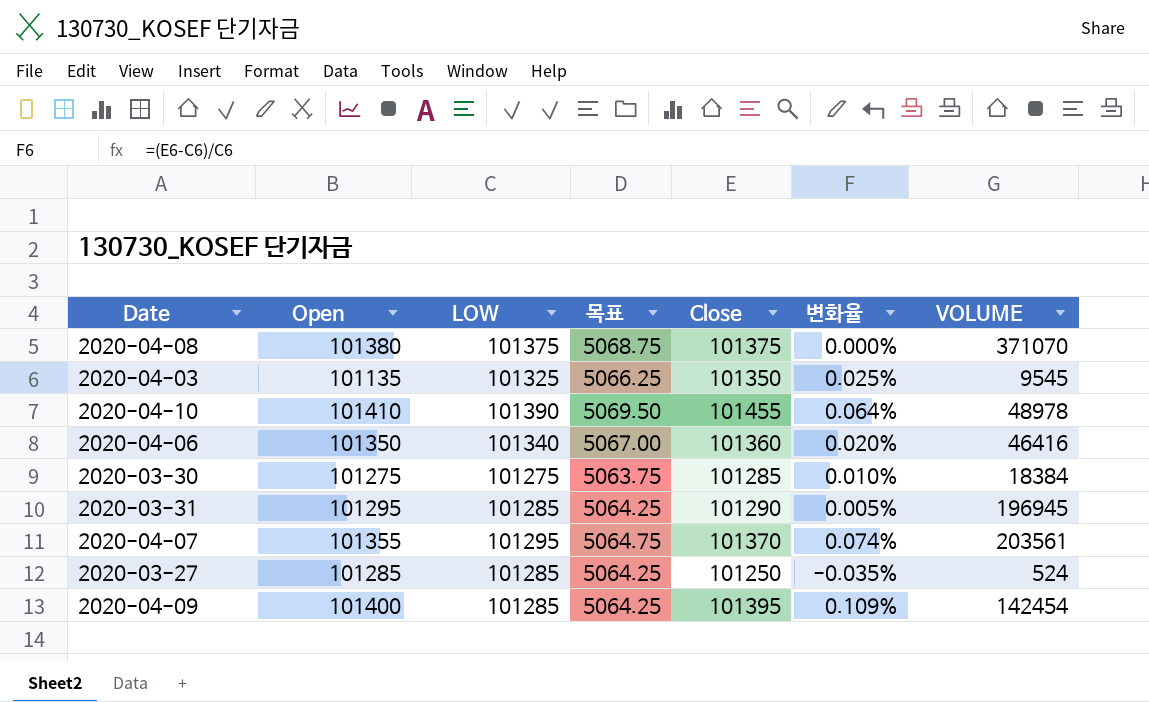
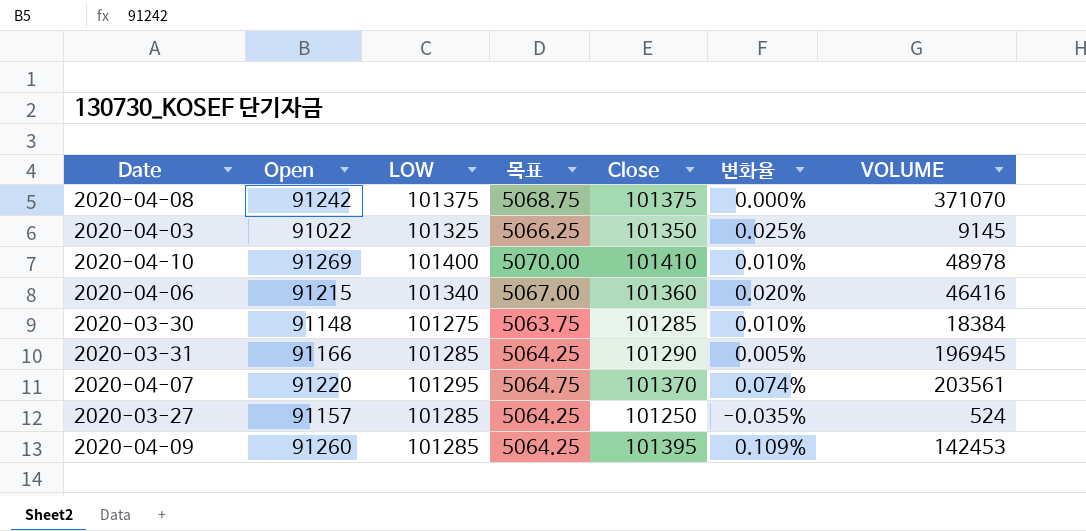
2020-04-08 | Open: 101380 -> 91242
2020-04-03 | Open: 101135 -> 91022
2020-04-03 | VOLUME: 9545 -> 9145
2020-04-10 | Open: 101410 -> 91269
2020-04-10 | LOW: 101390 -> 101400
2020-04-10 | 목표: 5069.50 -> 5070.00
2020-04-10 | Close: 101455 -> 101410
2020-04-10 | 변화율: 0.064% -> 0.010%
2020-04-06 | Open: 101350 -> 91215
2020-03-30 | Open: 101275 -> 91148
2020-03-31 | Open: 101295 -> 91166
2020-04-07 | Open: 101355 -> 91220
2020-03-27 | Open: 101285 -> 91157
2020-04-09 | Open: 101400 -> 91260
2020-04-09 | VOLUME: 142454 -> 142453

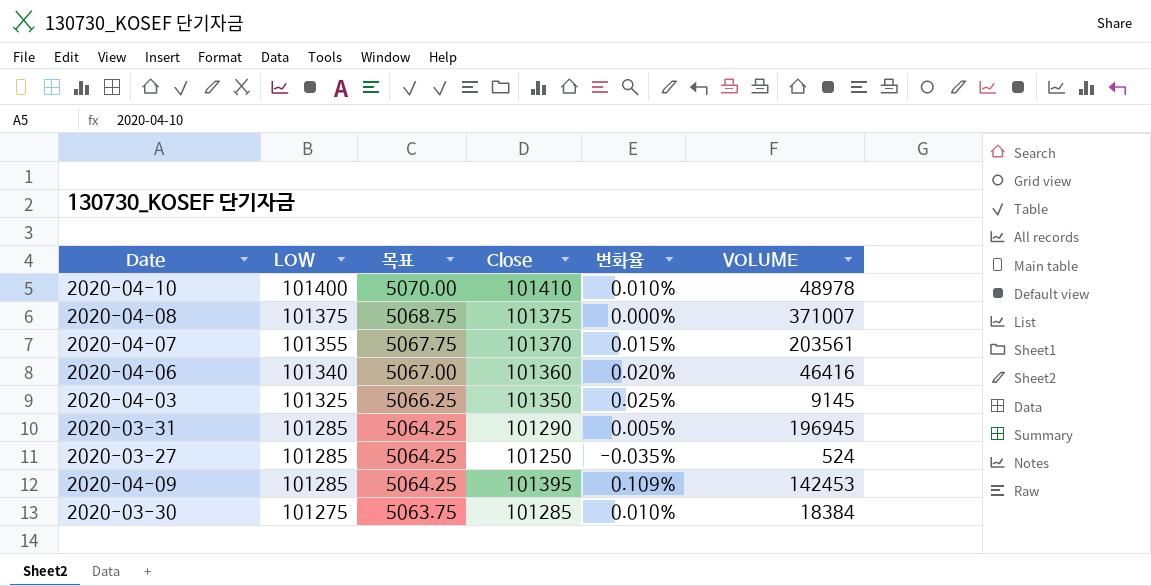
row order: none -> LOW descending
column Open | position: 2 -> none
2020-04-08 | VOLUME: 371070 -> 371007
2020-04-07 | LOW: 101295 -> 101355
2020-04-07 | 목표: 5064.75 -> 5067.75
2020-04-07 | 변화율: 0.074% -> 0.015%

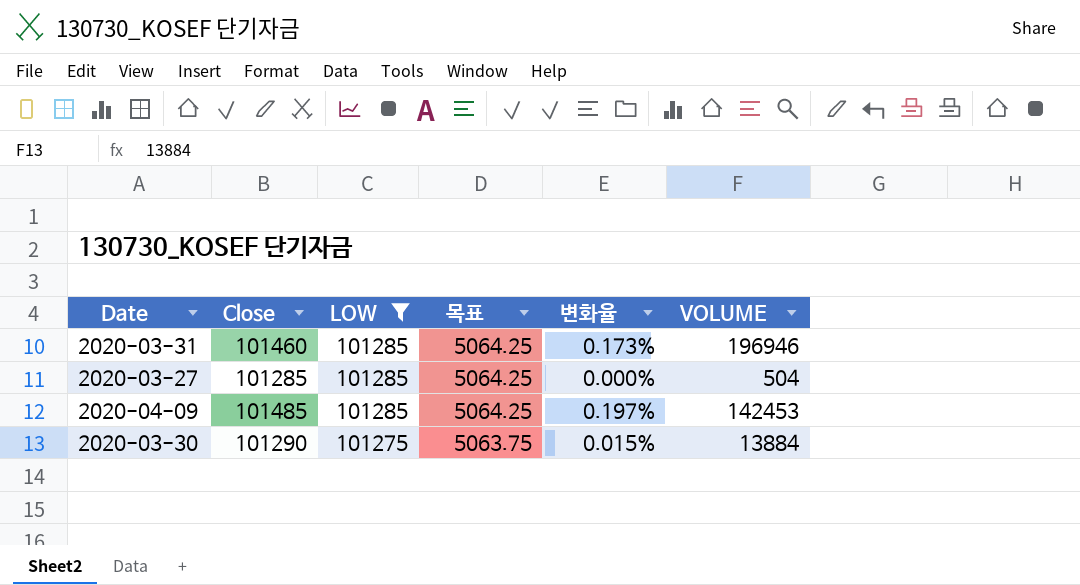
filter: none -> LOW <= 101285
column Close | position: 4 -> 2
2020-03-31 | Close: 101290 -> 101460
2020-03-31 | 변화율: 0.005% -> 0.173%
2020-03-31 | VOLUME: 196945 -> 196946
2020-03-27 | Close: 101250 -> 101285
2020-03-27 | 변화율: -0.035% -> 0.000%
2020-03-27 | VOLUME: 524 -> 504
2020-04-09 | Close: 101395 -> 101485
2020-04-09 | 변화율: 0.109% -> 0.197%
2020-03-30 | Close: 101285 -> 101290
2020-03-30 | 변화율: 0.010% -> 0.015%
2020-03-30 | VOLUME: 18384 -> 13884

